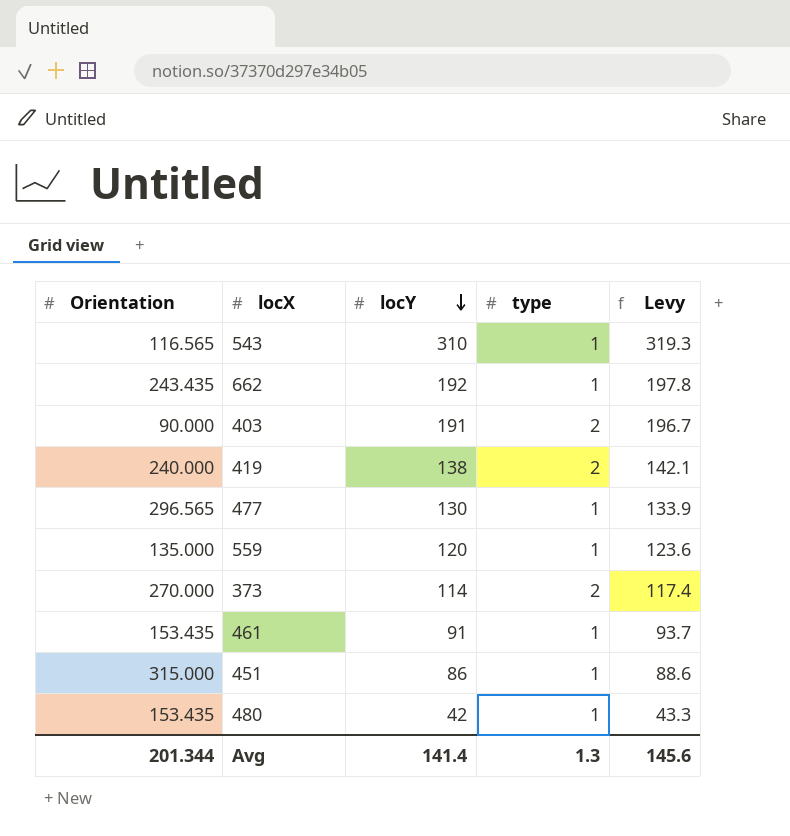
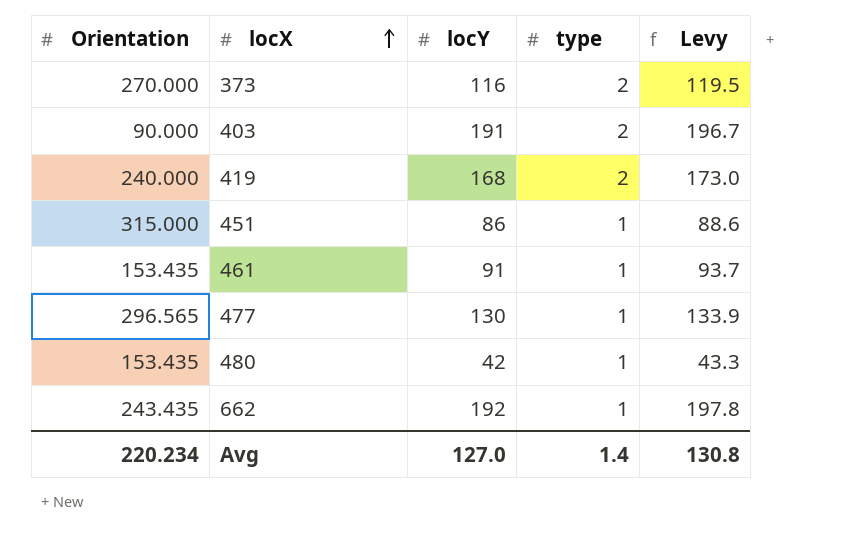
row order: locY descending -> locX ascending
row 543: 116.565 | 310 | 1 | 319.3 -> none
row 559: 135.000 | 120 | 1 | 123.6 -> none
373 | locY: 114 -> 116
373 | Levy: 117.4 -> 119.5
419 | locY: 138 -> 168
419 | Levy: 142.1 -> 173.0
Avg | Orientation: 201.344 -> 220.234
Avg | locY: 141.4 -> 127.0
Avg | type: 1.3 -> 1.4
Avg | Levy: 145.6 -> 130.8

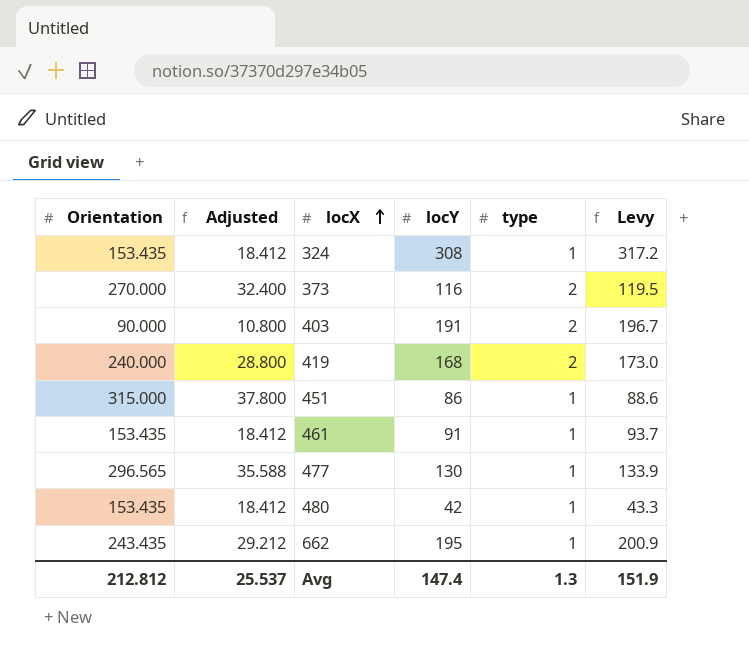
column Adjusted | formula: none -> [Orientation] * 0.12
row 324: none -> 153.435 | 18.412 | 308 | 1 | 317.2
662 | locY: 192 -> 195
662 | Levy: 197.8 -> 200.9
Avg | Orientation: 220.234 -> 212.812
Avg | locY: 127.0 -> 147.4
Avg | type: 1.4 -> 1.3
Avg | Levy: 130.8 -> 151.9

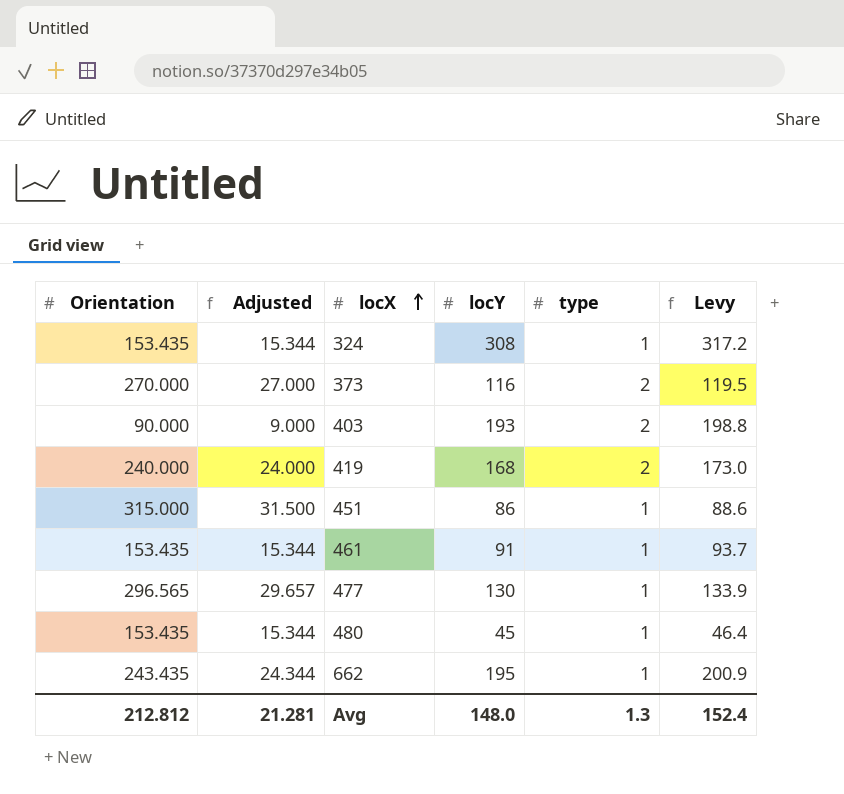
column Adjusted | formula: [Orientation] * 0.12 -> [Orientation] * 0.1
403 | locY: 191 -> 193
403 | Levy: 196.7 -> 198.8
480 | locY: 42 -> 45
480 | Levy: 43.3 -> 46.4
Avg | Adjusted: 25.537 -> 21.281
Avg | locY: 147.4 -> 148.0
Avg | Levy: 151.9 -> 152.4

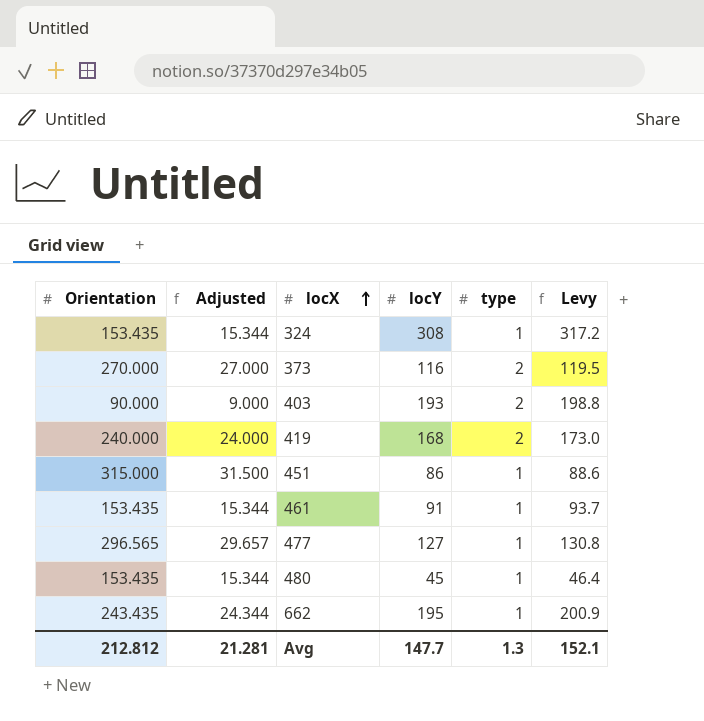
477 | locY: 130 -> 127
477 | Levy: 133.9 -> 130.8
Avg | locY: 148.0 -> 147.7
Avg | Levy: 152.4 -> 152.1

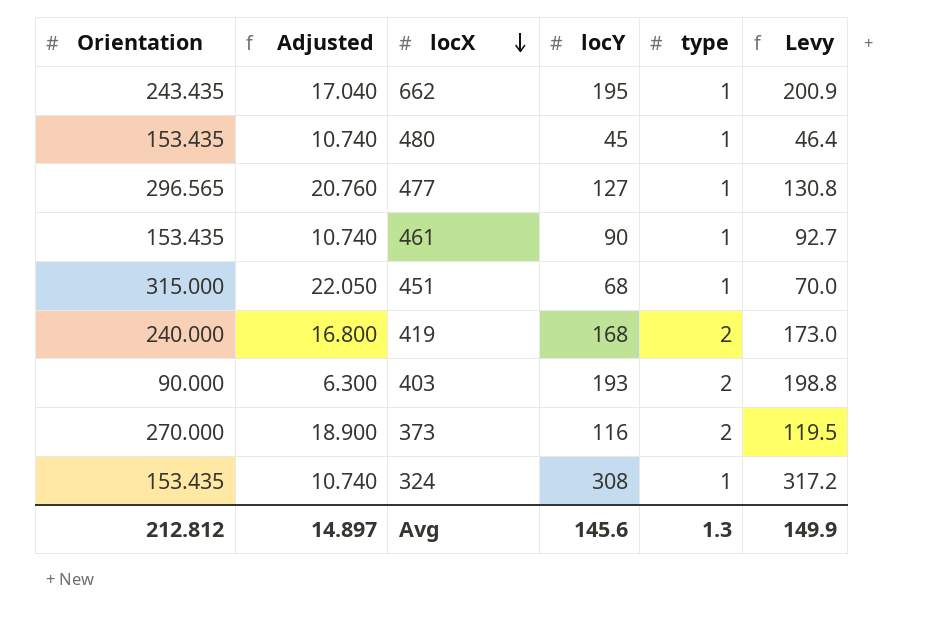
row order: locX ascending -> locX descending
column Adjusted | formula: [Orientation] * 0.1 -> [Orientation] * 0.07
461 | locY: 91 -> 90
461 | Levy: 93.7 -> 92.7
451 | locY: 86 -> 68
451 | Levy: 88.6 -> 70.0
Avg | Adjusted: 21.281 -> 14.897
Avg | locY: 147.7 -> 145.6
Avg | Levy: 152.1 -> 149.9

